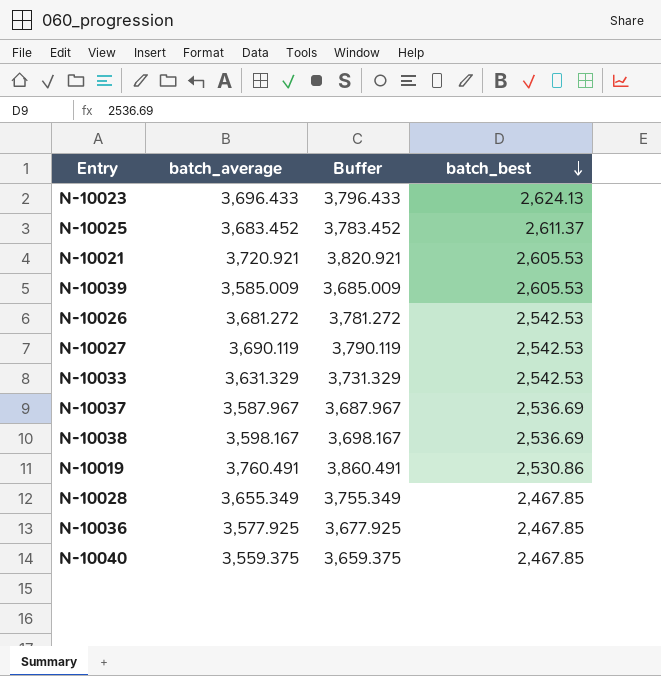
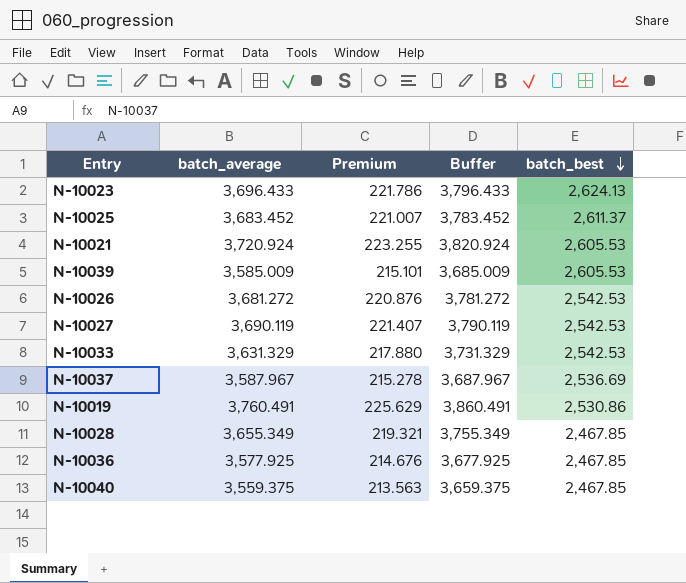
column Premium | formula: none -> [batch_average] * 0.06
row N-10038: 3,598.167 | 3,698.167 | 2,536.69 -> none
N-10021 | batch_average: 3,720.921 -> 3,720.924
N-10021 | Buffer: 3,820.921 -> 3,820.924

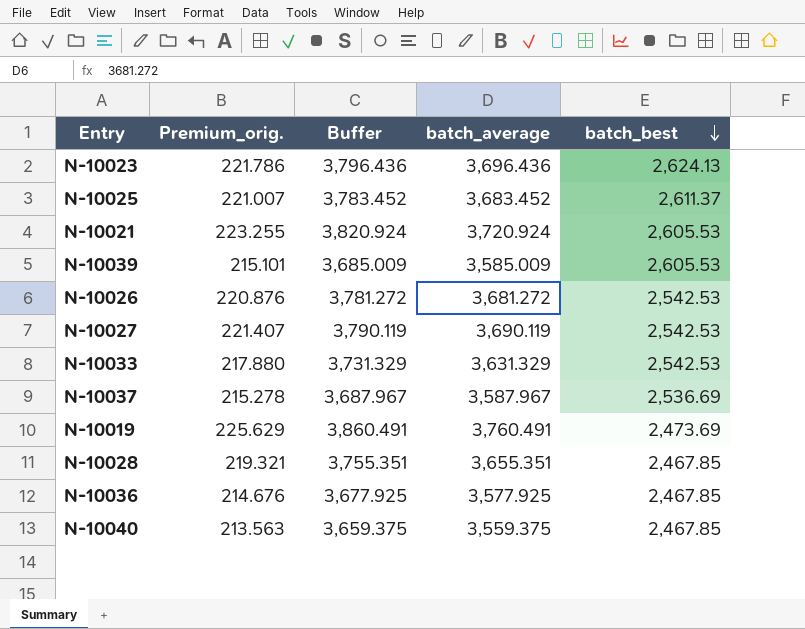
column name: Premium -> Premium_orig.
column batch_average | position: 2 -> 4
N-10023 | Buffer: 3,796.433 -> 3,796.436
N-10023 | batch_average: 3,696.433 -> 3,696.436
N-10019 | batch_best: 2,530.86 -> 2,473.69
N-10028 | Buffer: 3,755.349 -> 3,755.351
N-10028 | batch_average: 3,655.349 -> 3,655.351

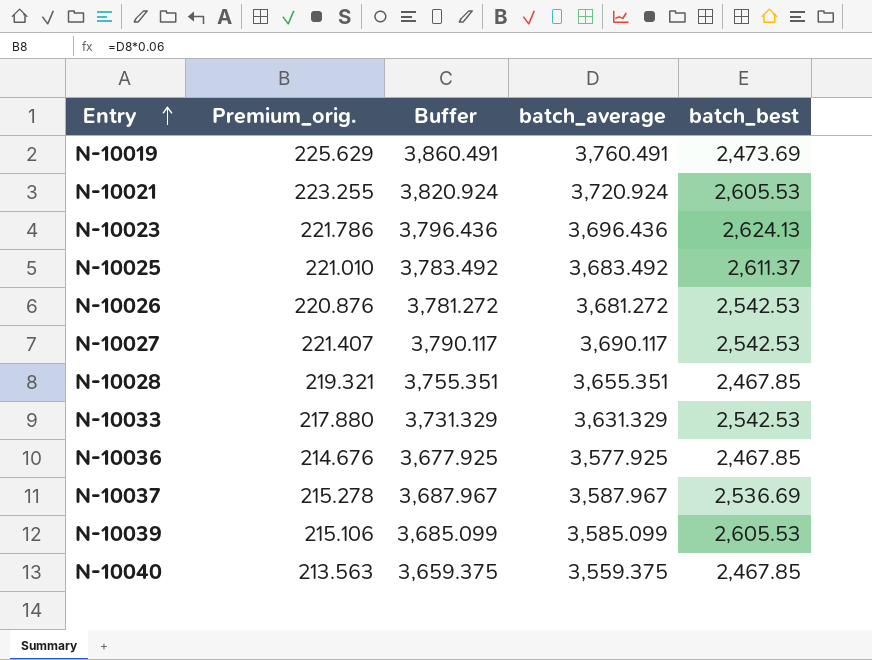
row order: batch_best descending -> Entry ascending
N-10025 | Premium_orig.: 221.007 -> 221.010
N-10025 | Buffer: 3,783.452 -> 3,783.492
N-10025 | batch_average: 3,683.452 -> 3,683.492
N-10027 | Buffer: 3,790.119 -> 3,790.117
N-10027 | batch_average: 3,690.119 -> 3,690.117
N-10039 | Premium_orig.: 215.101 -> 215.106
N-10039 | Buffer: 3,685.009 -> 3,685.099
N-10039 | batch_average: 3,585.009 -> 3,585.099

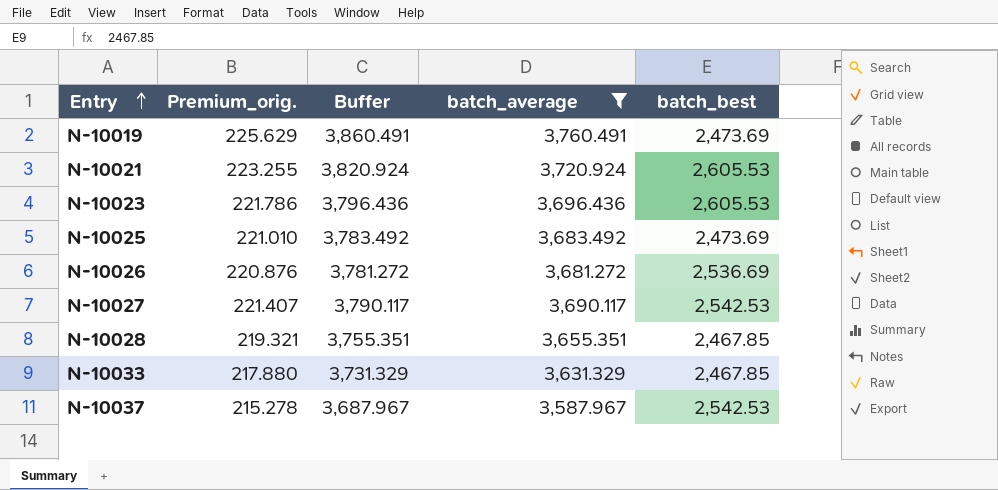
filter: none -> batch_average >= 3,587.967
N-10023 | batch_best: 2,624.13 -> 2,605.53
N-10025 | batch_best: 2,611.37 -> 2,473.69
N-10026 | batch_best: 2,542.53 -> 2,536.69
N-10033 | batch_best: 2,542.53 -> 2,467.85
N-10037 | batch_best: 2,536.69 -> 2,542.53

